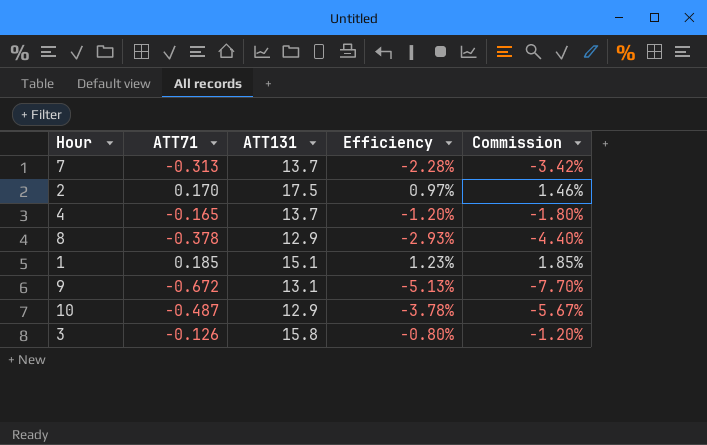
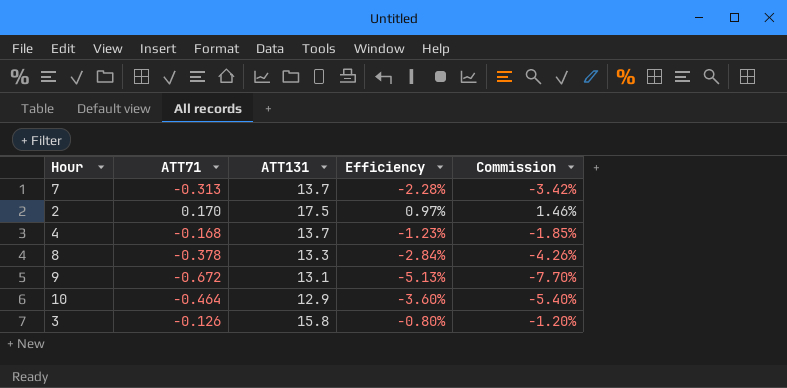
row 1: 0.185 | 15.1 | 1.23% | 1.85% -> none
4 | ATT71: -0.165 -> -0.168
4 | Efficiency: -1.20% -> -1.23%
4 | Commission: -1.80% -> -1.85%
8 | ATT131: 12.9 -> 13.3
8 | Efficiency: -2.93% -> -2.84%
8 | Commission: -4.40% -> -4.26%
10 | ATT71: -0.487 -> -0.464
10 | Efficiency: -3.78% -> -3.60%
10 | Commission: -5.67% -> -5.40%

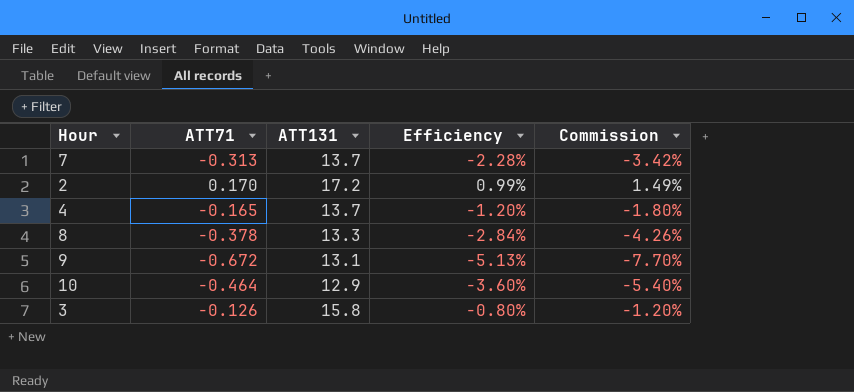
2 | ATT131: 17.5 -> 17.2
2 | Efficiency: 0.97% -> 0.99%
2 | Commission: 1.46% -> 1.49%
4 | ATT71: -0.168 -> -0.165
4 | Efficiency: -1.23% -> -1.20%
4 | Commission: -1.85% -> -1.80%

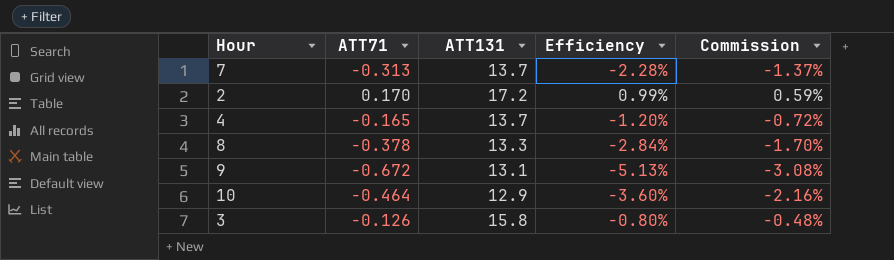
column Commission | formula: [Efficiency] * 1.5 -> [Efficiency] * 0.6

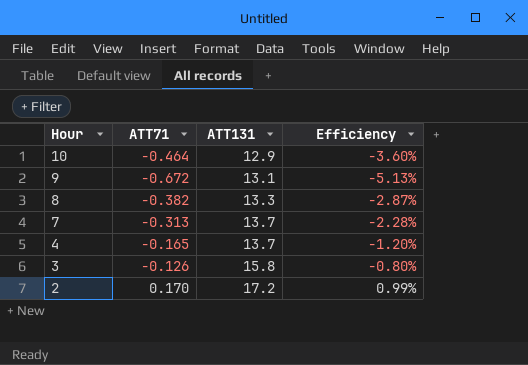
row order: none -> Hour descending
column Commission | formula: [Efficiency] * 0.6 -> none
8 | ATT71: -0.378 -> -0.382
8 | Efficiency: -2.84% -> -2.87%

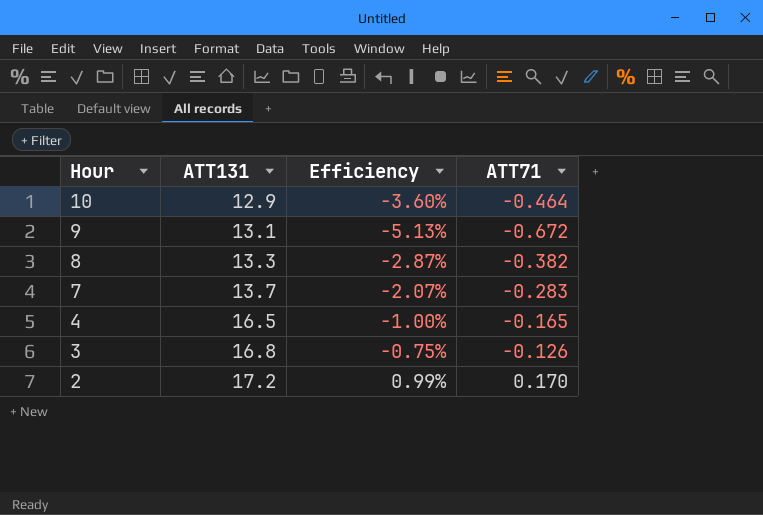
column ATT71 | position: 2 -> 4
7 | Efficiency: -2.28% -> -2.07%
7 | ATT71: -0.313 -> -0.283
4 | ATT131: 13.7 -> 16.5
4 | Efficiency: -1.20% -> -1.00%
3 | ATT131: 15.8 -> 16.8
3 | Efficiency: -0.80% -> -0.75%

